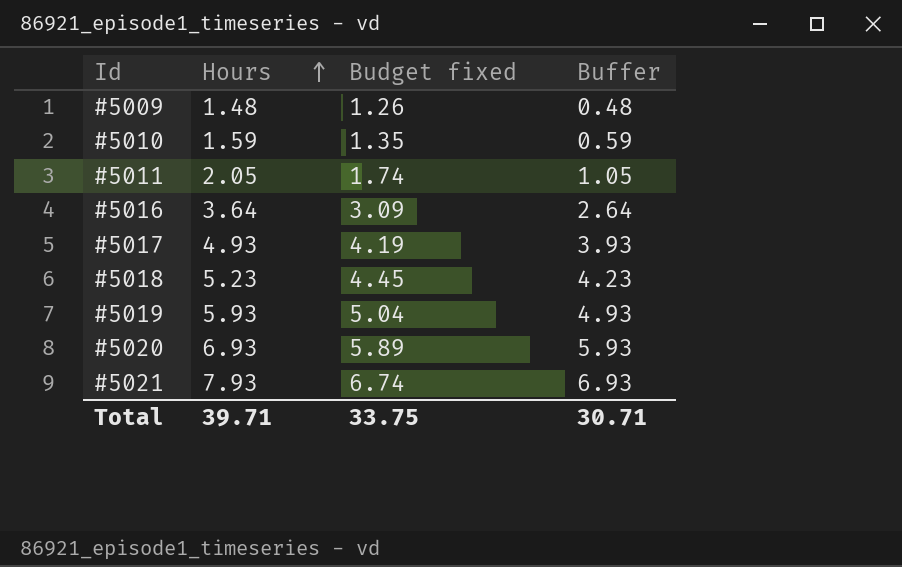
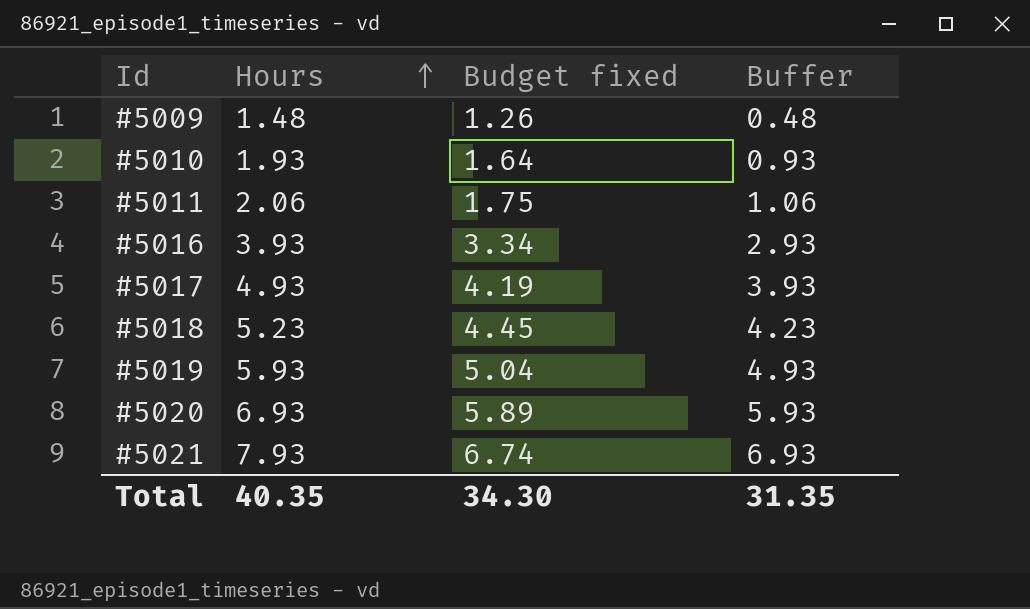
#5010 | Hours: 1.59 -> 1.93
#5010 | Budget fixed: 1.35 -> 1.64
#5010 | Buffer: 0.59 -> 0.93
#5011 | Hours: 2.05 -> 2.06
#5011 | Budget fixed: 1.74 -> 1.75
#5011 | Buffer: 1.05 -> 1.06
#5016 | Hours: 3.64 -> 3.93
#5016 | Budget fixed: 3.09 -> 3.34
#5016 | Buffer: 2.64 -> 2.93
Total | Hours: 39.71 -> 40.35
Total | Budget fixed: 33.75 -> 34.30
Total | Buffer: 30.71 -> 31.35

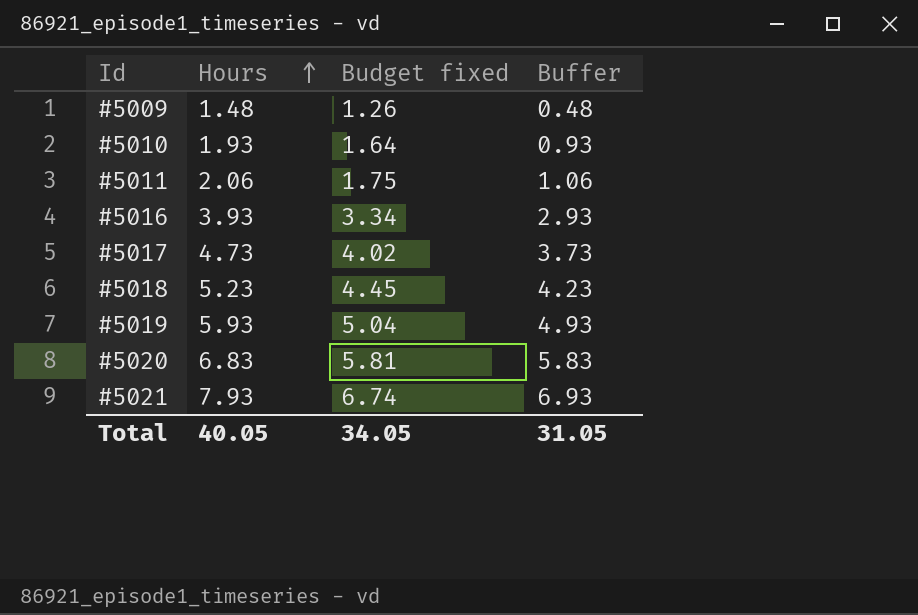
#5017 | Hours: 4.93 -> 4.73
#5017 | Budget fixed: 4.19 -> 4.02
#5017 | Buffer: 3.93 -> 3.73
#5020 | Hours: 6.93 -> 6.83
#5020 | Budget fixed: 5.89 -> 5.81
#5020 | Buffer: 5.93 -> 5.83
Total | Hours: 40.35 -> 40.05
Total | Budget fixed: 34.30 -> 34.05
Total | Buffer: 31.35 -> 31.05

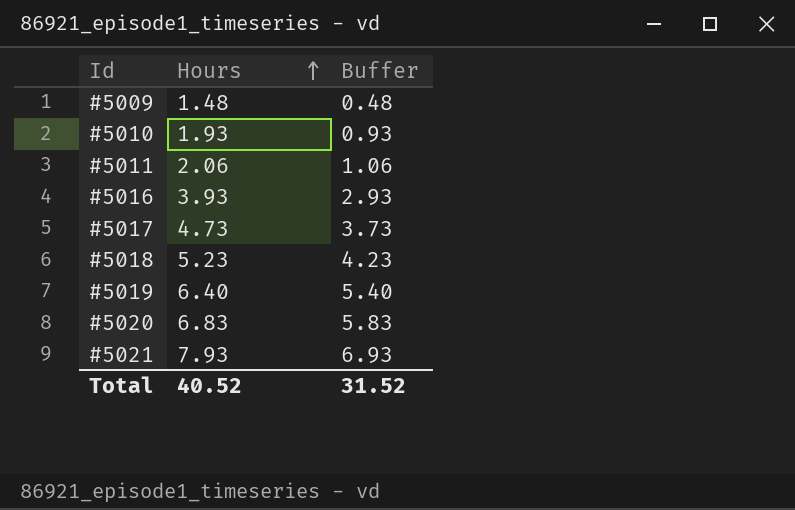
column Budget fixed | formula: [Hours] * 0.85 -> none
#5019 | Hours: 5.93 -> 6.40
#5019 | Buffer: 4.93 -> 5.40
Total | Hours: 40.05 -> 40.52
Total | Buffer: 31.05 -> 31.52

